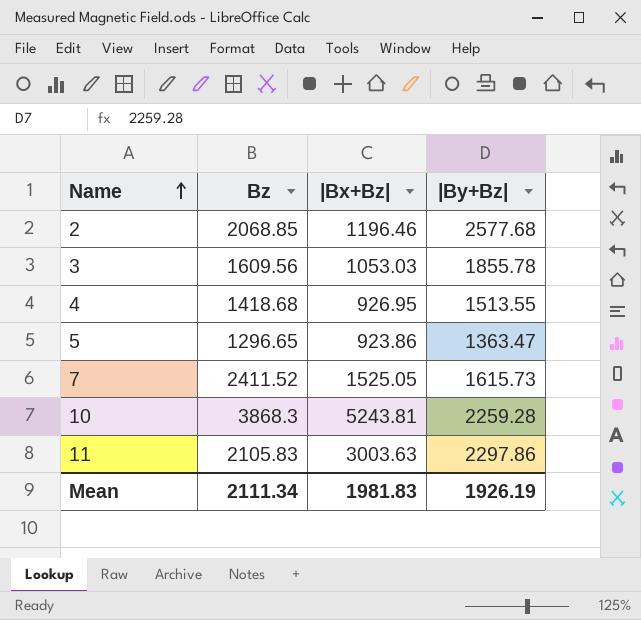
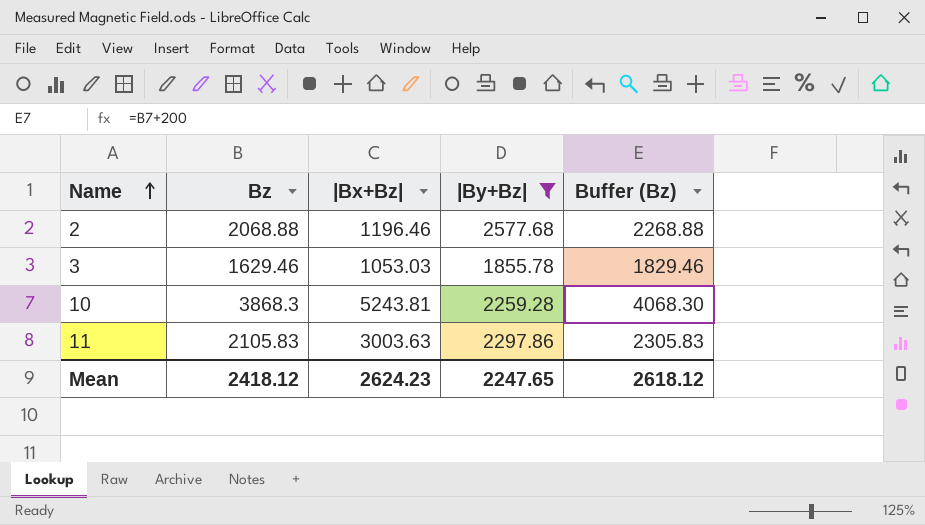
filter: none -> |By+Bz| >= 1855.78
column Buffer (Bz) | formula: none -> [Bz] + 200
2 | Bz: 2068.85 -> 2068.88
3 | Bz: 1609.56 -> 1629.46
Mean | Bz: 2111.34 -> 2418.12
Mean | |Bx+Bz|: 1981.83 -> 2624.23
Mean | |By+Bz|: 1926.19 -> 2247.65

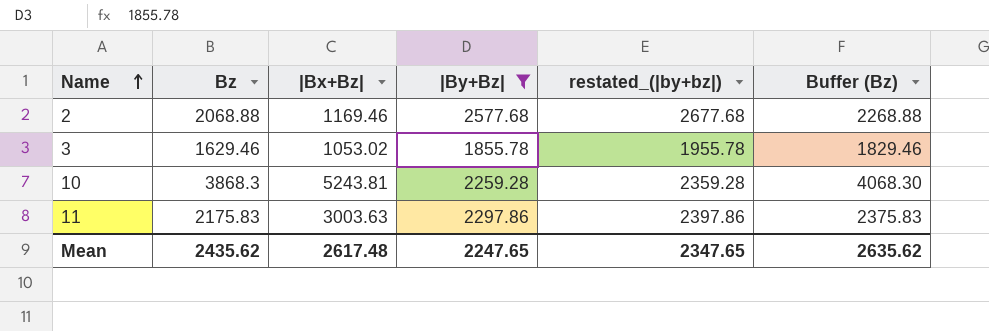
column restated_(|by+bz|) | formula: none -> [|By+Bz|] + 100
2 | |Bx+Bz|: 1196.46 -> 1169.46
3 | |Bx+Bz|: 1053.03 -> 1053.02
11 | Bz: 2105.83 -> 2175.83
11 | Buffer (Bz): 2305.83 -> 2375.83
Mean | Bz: 2418.12 -> 2435.62
Mean | |Bx+Bz|: 2624.23 -> 2617.48
Mean | Buffer (Bz): 2618.12 -> 2635.62

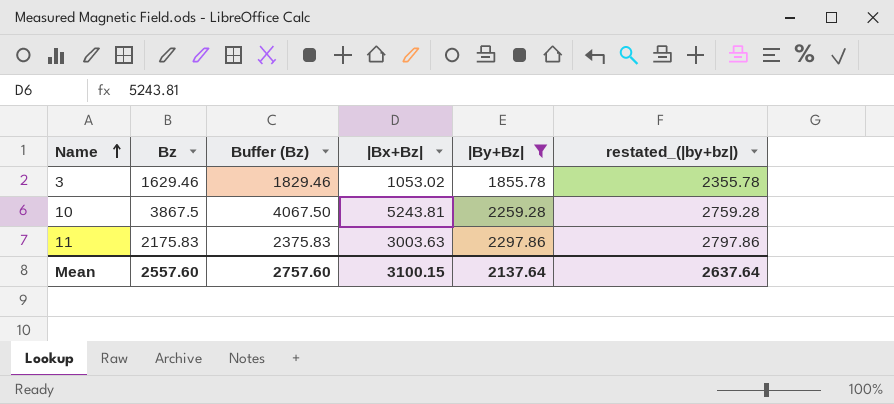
column Buffer (Bz) | position: 6 -> 3
column restated_(|by+bz|) | formula: [|By+Bz|] + 100 -> [|By+Bz|] + 500
row 2: 2068.88 | 1169.46 | 2577.68 | 2677.68 | 2268.88 -> none
10 | Bz: 3868.3 -> 3867.5
10 | Buffer (Bz): 4068.30 -> 4067.50
Mean | Bz: 2435.62 -> 2557.60
Mean | Buffer (Bz): 2635.62 -> 2757.60
Mean | |Bx+Bz|: 2617.48 -> 3100.15
Mean | |By+Bz|: 2247.65 -> 2137.64
Mean | restated_(|by+bz|): 2347.65 -> 2637.64

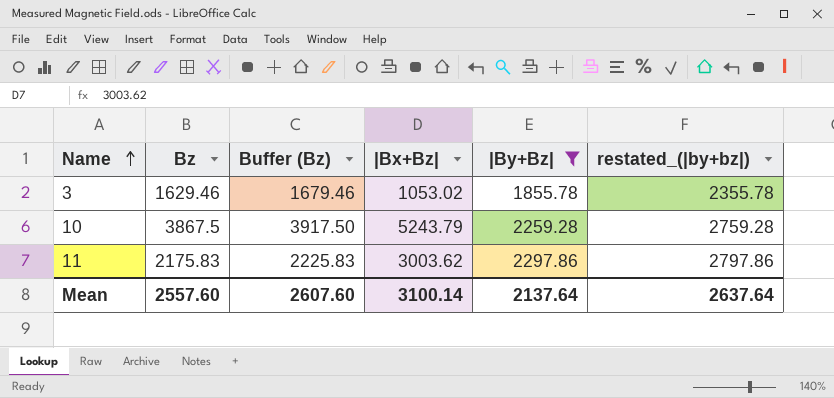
column Buffer (Bz) | formula: [Bz] + 200 -> [Bz] + 50
10 | |Bx+Bz|: 5243.81 -> 5243.79
11 | |Bx+Bz|: 3003.63 -> 3003.62
Mean | Buffer (Bz): 2757.60 -> 2607.60
Mean | |Bx+Bz|: 3100.15 -> 3100.14

